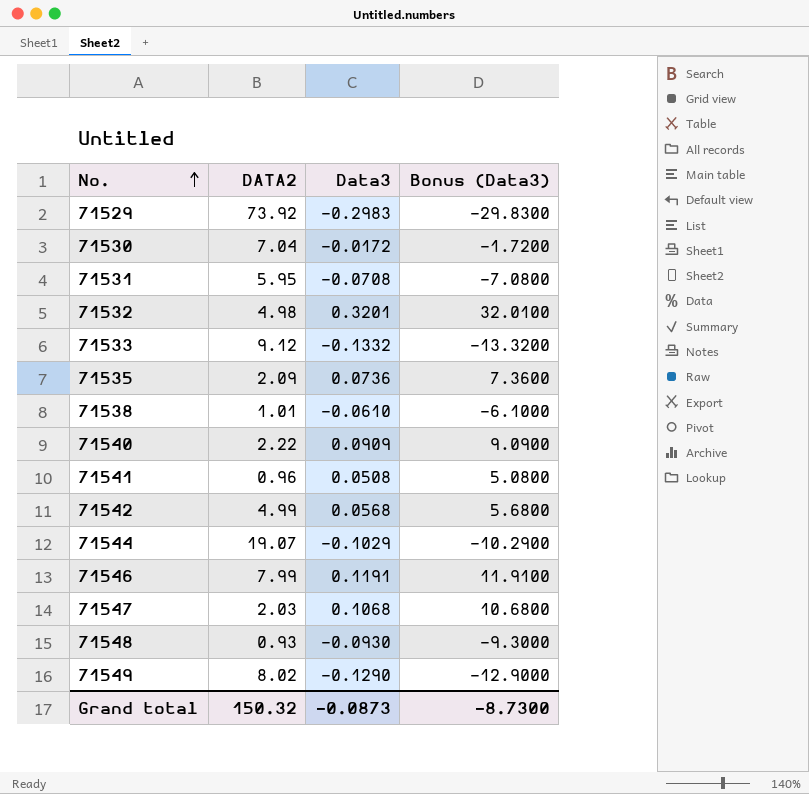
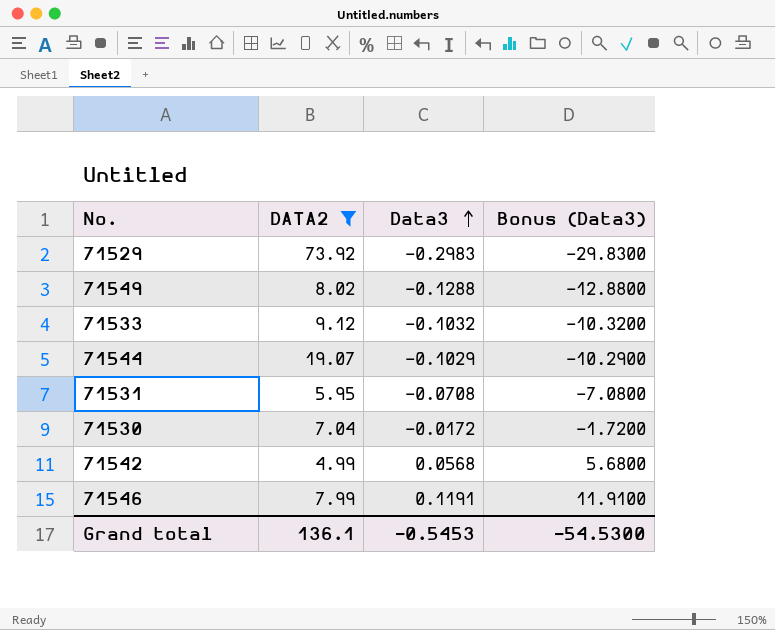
filter: none -> DATA2 >= 4.99
row order: No. ascending -> Data3 ascending
71549 | Data3: -0.1290 -> -0.1288
71549 | Bonus (Data3): -12.9000 -> -12.8800
71533 | Data3: -0.1332 -> -0.1032
71533 | Bonus (Data3): -13.3200 -> -10.3200
Grand total | DATA2: 150.32 -> 136.1
Grand total | Data3: -0.0873 -> -0.5453
Grand total | Bonus (Data3): -8.7300 -> -54.5300

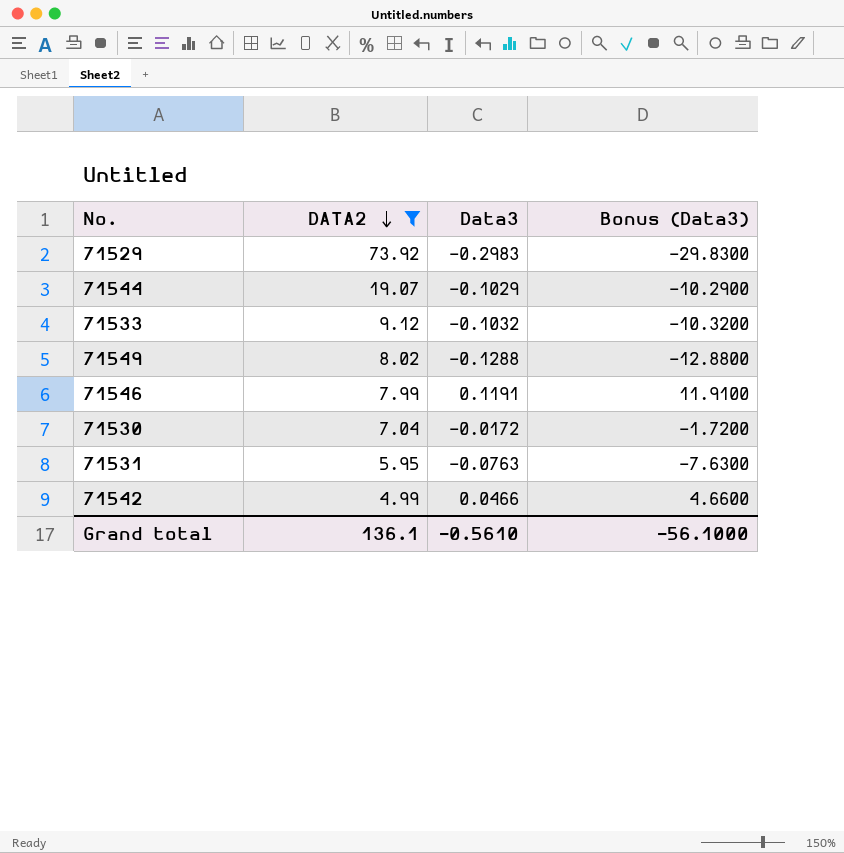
row order: Data3 ascending -> DATA2 descending
71531 | Data3: -0.0708 -> -0.0763
71531 | Bonus (Data3): -7.0800 -> -7.6300
71542 | Data3: 0.0568 -> 0.0466
71542 | Bonus (Data3): 5.6800 -> 4.6600
Grand total | Data3: -0.5453 -> -0.5610
Grand total | Bonus (Data3): -54.5300 -> -56.1000

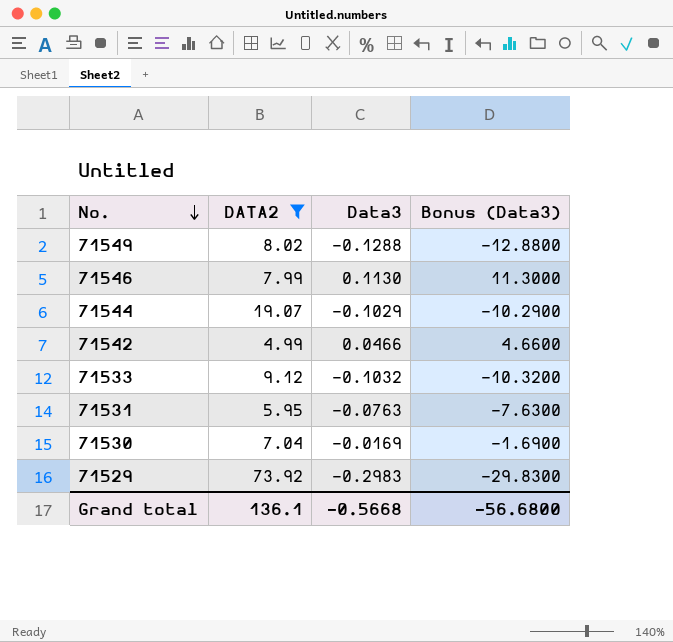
row order: DATA2 descending -> No. descending
71546 | Data3: 0.1191 -> 0.1130
71546 | Bonus (Data3): 11.9100 -> 11.3000
71530 | Data3: -0.0172 -> -0.0169
71530 | Bonus (Data3): -1.7200 -> -1.6900
Grand total | Data3: -0.5610 -> -0.5668
Grand total | Bonus (Data3): -56.1000 -> -56.6800

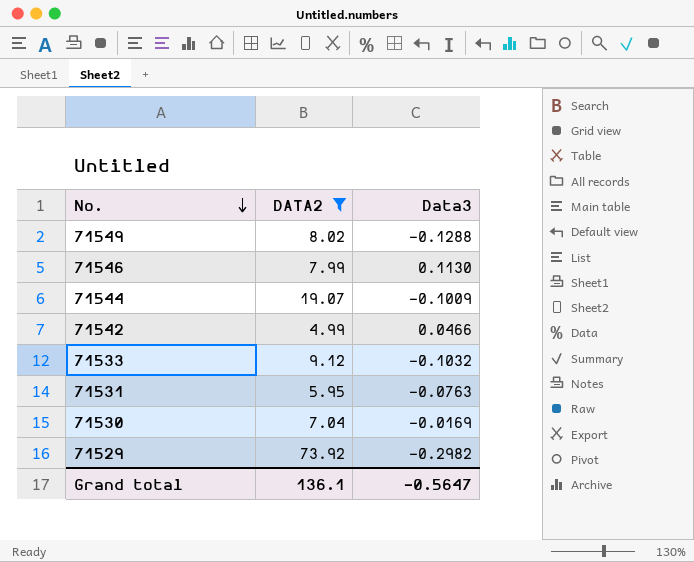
column Bonus (Data3) | formula: [Data3] * 100 -> none
71544 | Data3: -0.1029 -> -0.1009
71529 | Data3: -0.2983 -> -0.2982
Grand total | Data3: -0.5668 -> -0.5647

